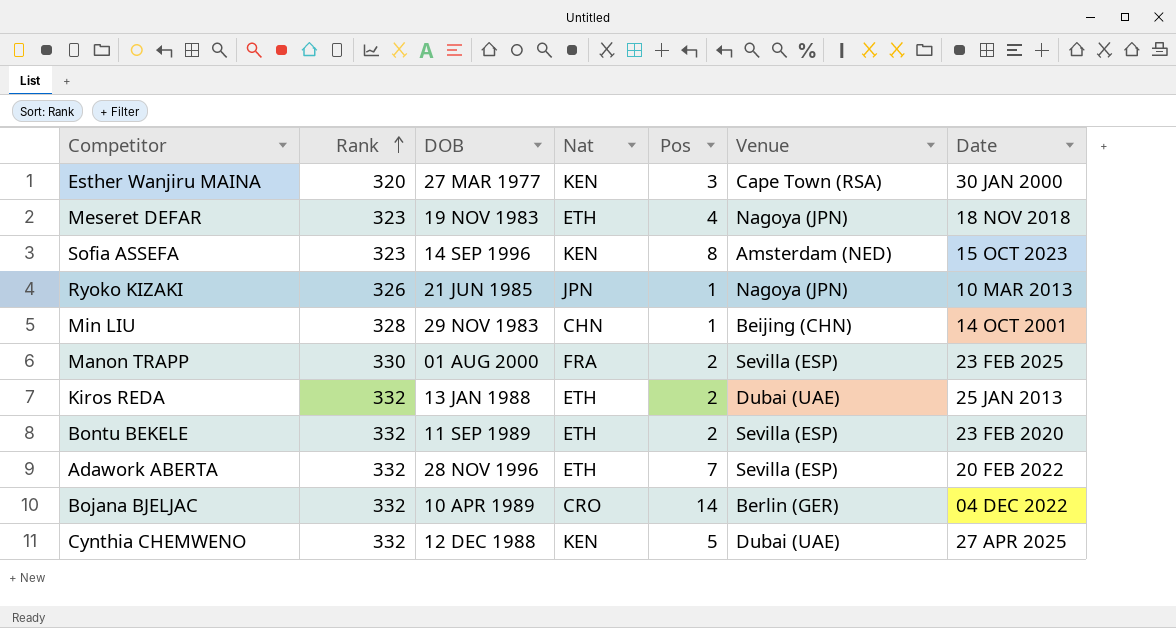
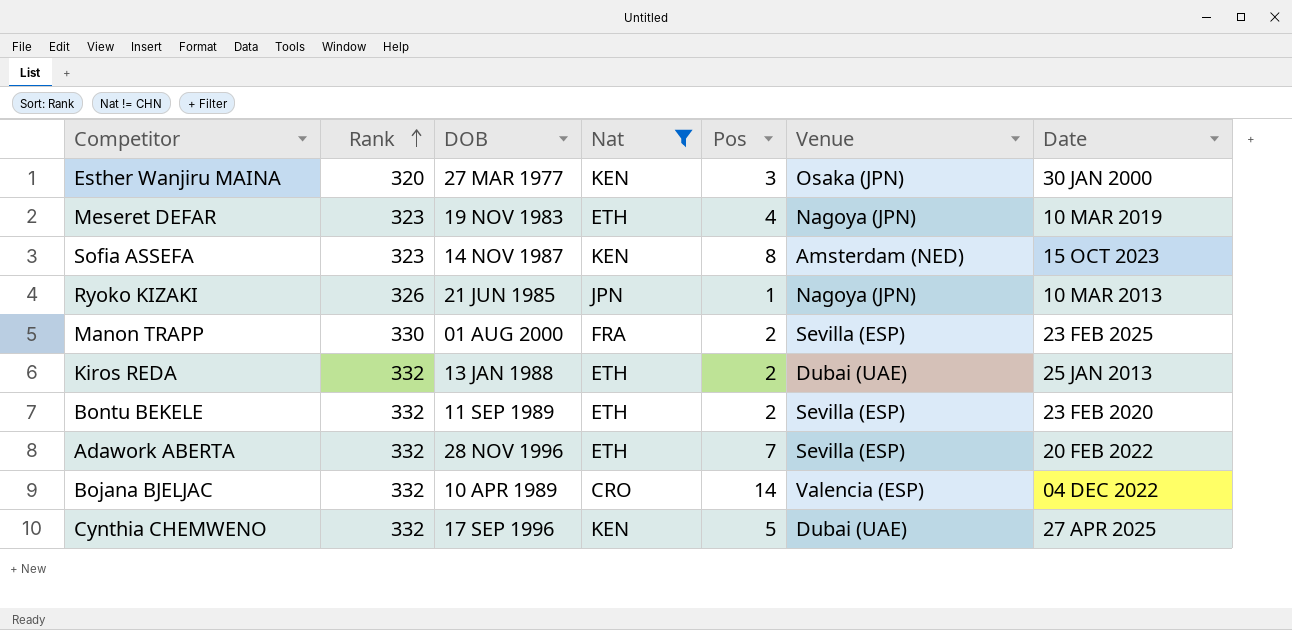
filter: none -> Nat != CHN
Esther Wanjiru MAINA | Venue: Cape Town (RSA) -> Osaka (JPN)
Meseret DEFAR | Date: 18 NOV 2018 -> 10 MAR 2019
Sofia ASSEFA | DOB: 14 SEP 1996 -> 14 NOV 1987
Bojana BJELJAC | Venue: Berlin (GER) -> Valencia (ESP)
Cynthia CHEMWENO | DOB: 12 DEC 1988 -> 17 SEP 1996

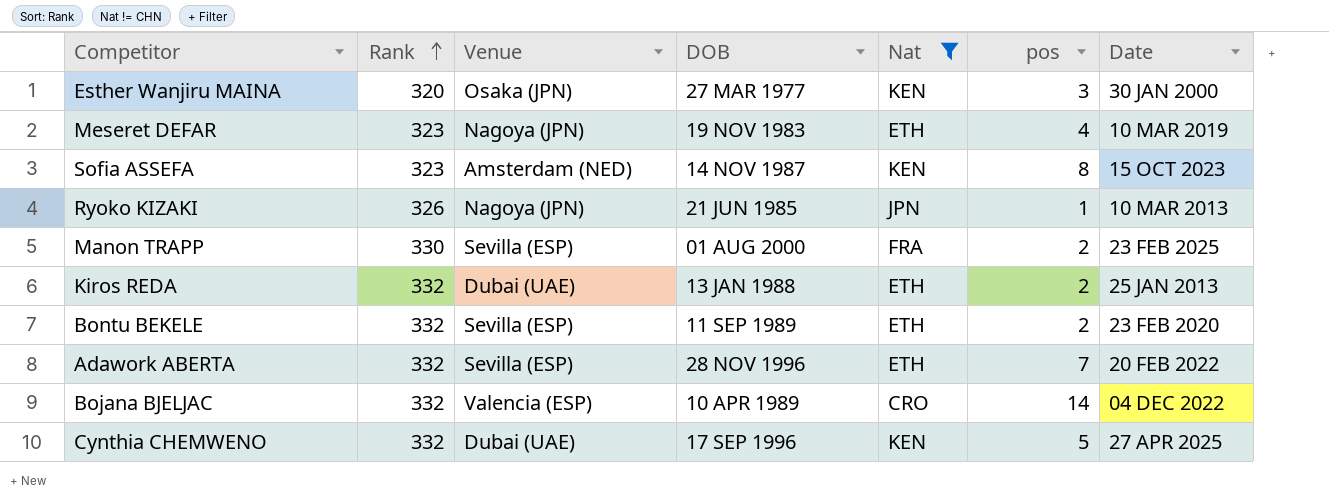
column Venue | position: 6 -> 3
column name: Pos -> pos

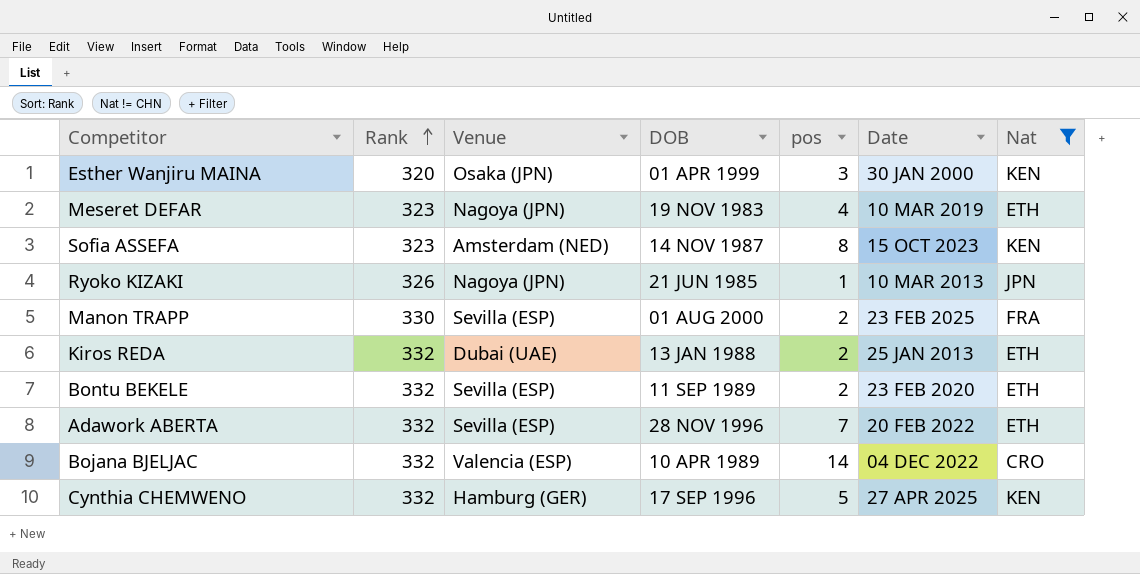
column Nat | position: 5 -> 7
Esther Wanjiru MAINA | DOB: 27 MAR 1977 -> 01 APR 1999
Cynthia CHEMWENO | Venue: Dubai (UAE) -> Hamburg (GER)

